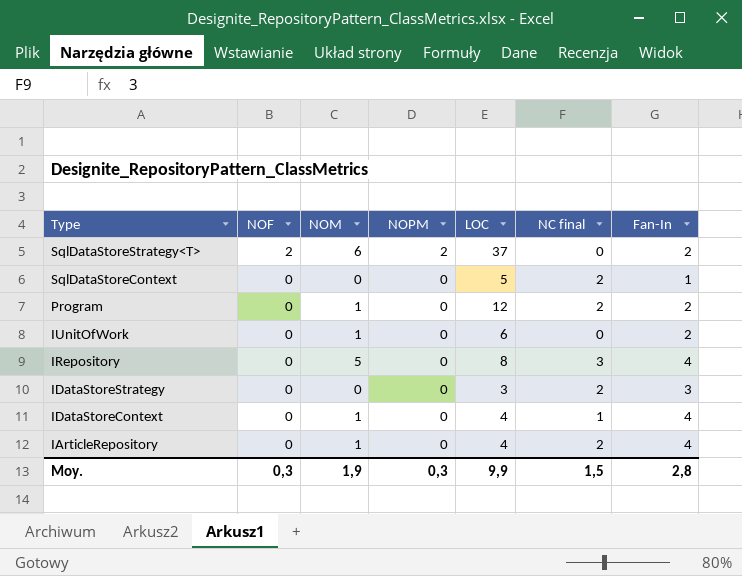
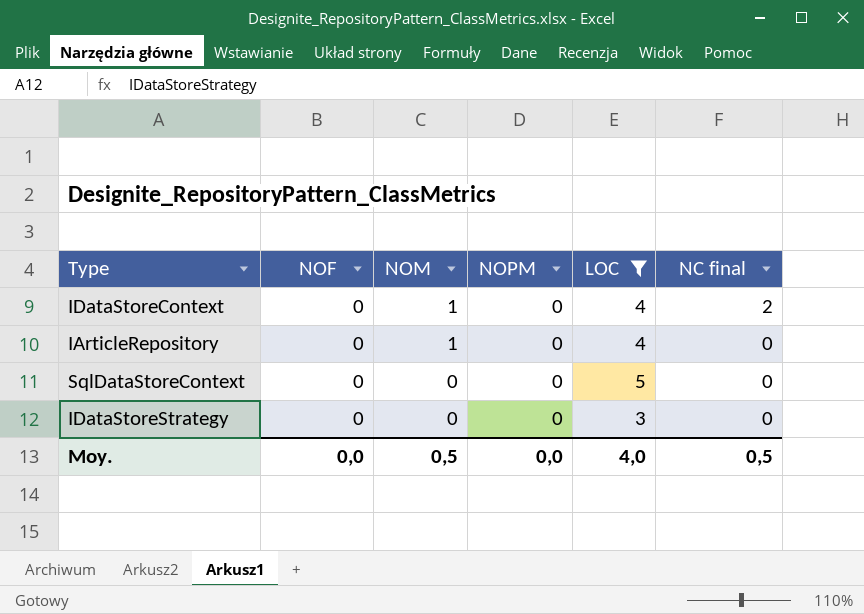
filter: none -> LOC <= 5
row order: Type descending -> NOM descending
column Fan-In | position: 7 -> none
IDataStoreContext | NC final: 1 -> 2
IArticleRepository | NC final: 2 -> 0
SqlDataStoreContext | NC final: 2 -> 0
IDataStoreStrategy | NC final: 2 -> 0
Moy. | NOF: 0,3 -> 0,0
Moy. | NOM: 1,9 -> 0,5
Moy. | NOPM: 0,3 -> 0,0
Moy. | LOC: 9,9 -> 4,0
Moy. | NC final: 1,5 -> 0,5

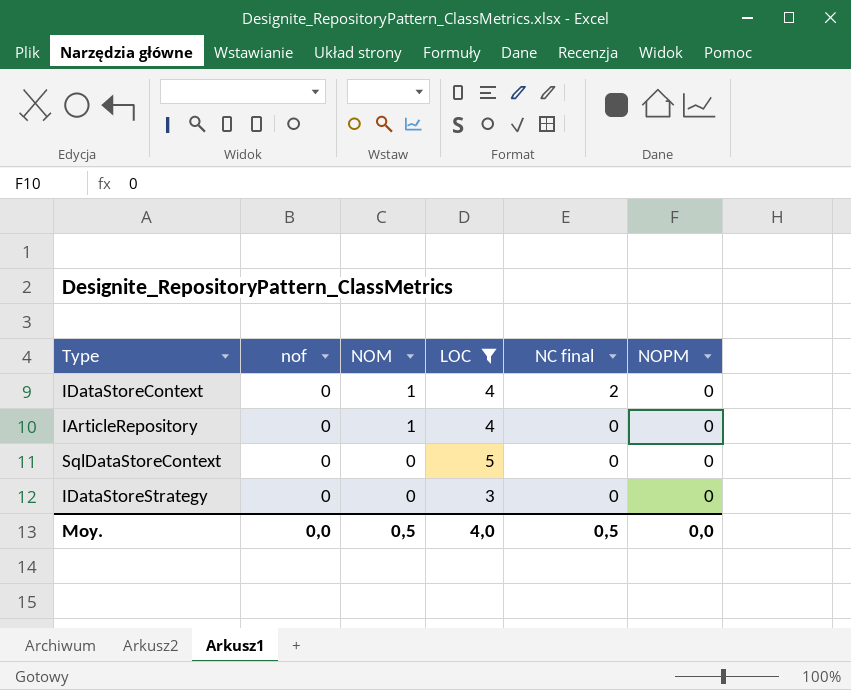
column name: NOF -> nof
column NOPM | position: 4 -> 6

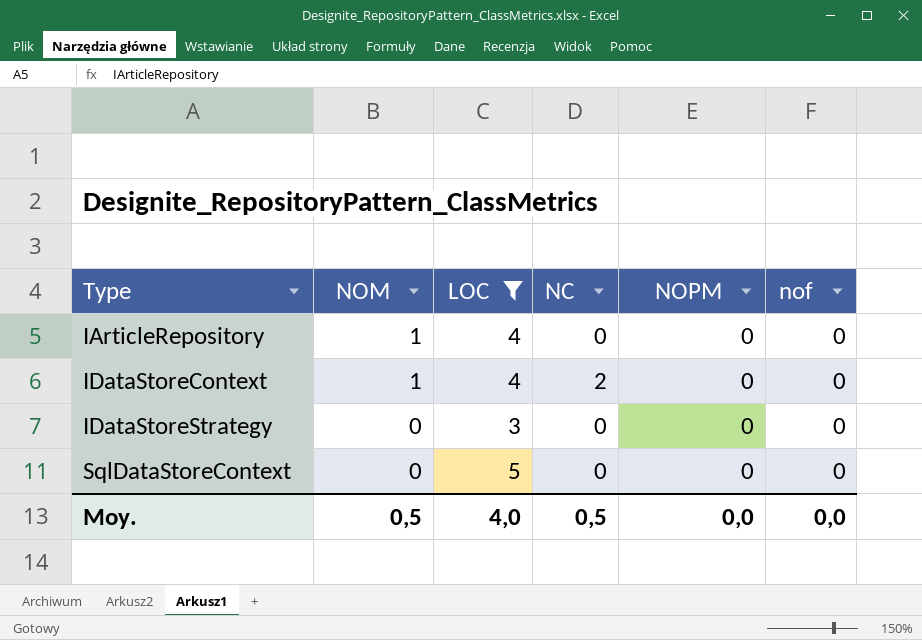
row order: NOM descending -> Type ascending
column name: NC final -> NC
column nof | position: 2 -> 6

